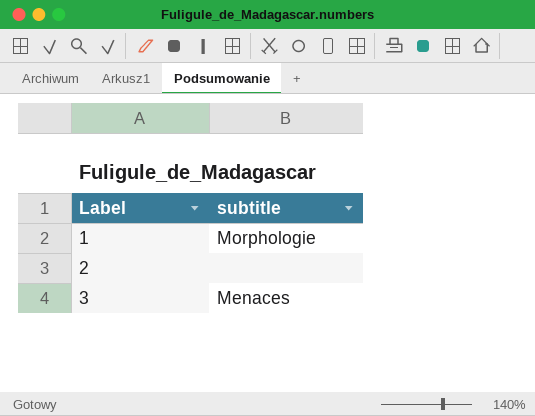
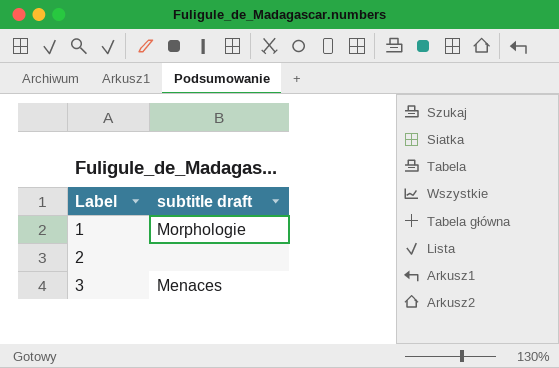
column name: subtitle -> subtitle draft

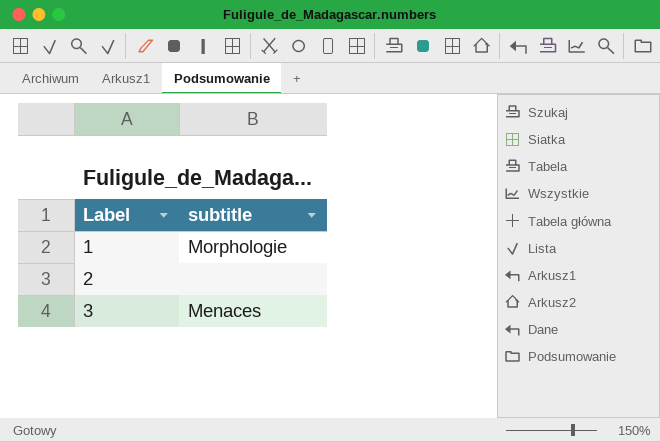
column name: subtitle draft -> subtitle

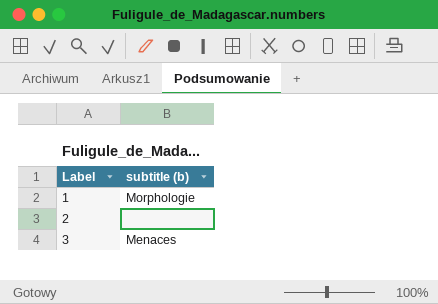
column name: subtitle -> subtitle (b)

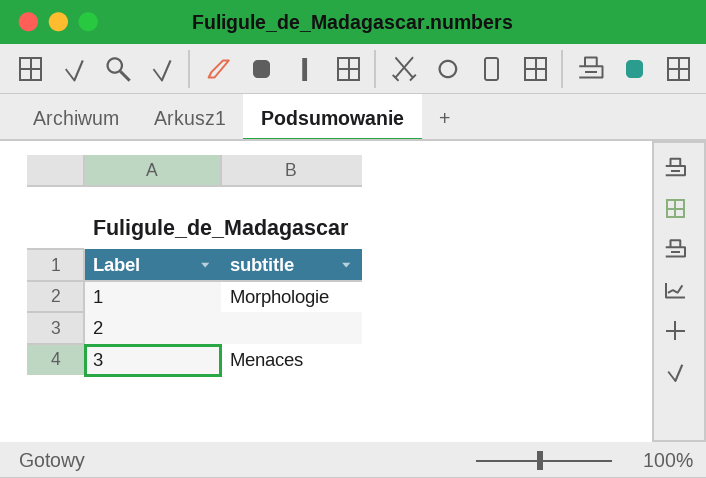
column name: subtitle (b) -> subtitle

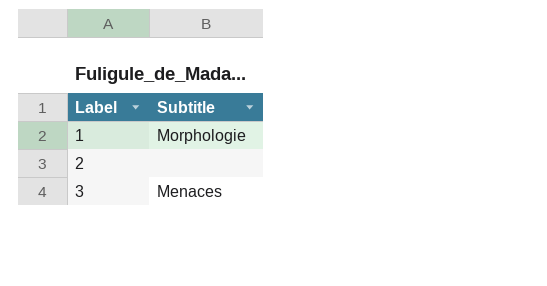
column name: subtitle -> Subtitle

